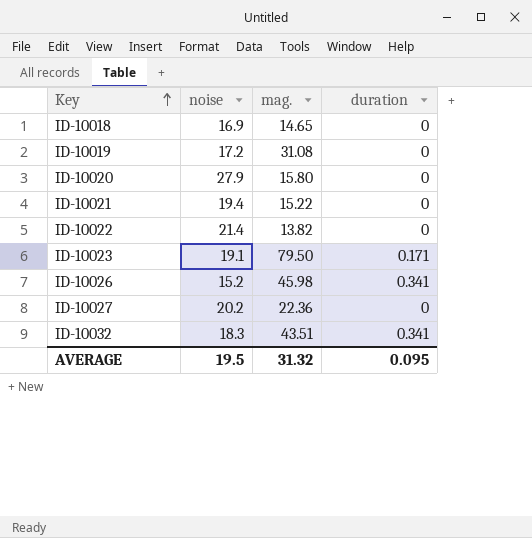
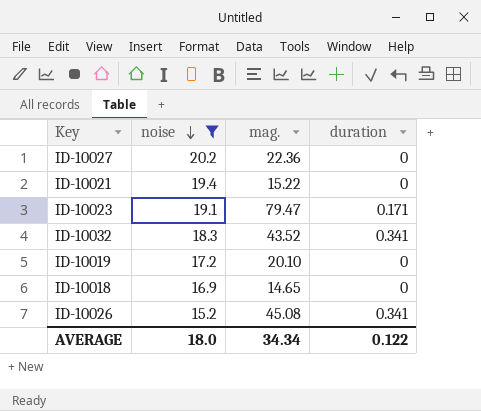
filter: none -> noise <= 20.2
row order: Key ascending -> noise descending
ID-10023 | mag.: 79.50 -> 79.47
ID-10032 | mag.: 43.51 -> 43.52
ID-10019 | mag.: 31.08 -> 20.10
ID-10026 | mag.: 45.98 -> 45.08
AVERAGE | noise: 19.5 -> 18.0
AVERAGE | mag.: 31.32 -> 34.34
AVERAGE | duration: 0.095 -> 0.122

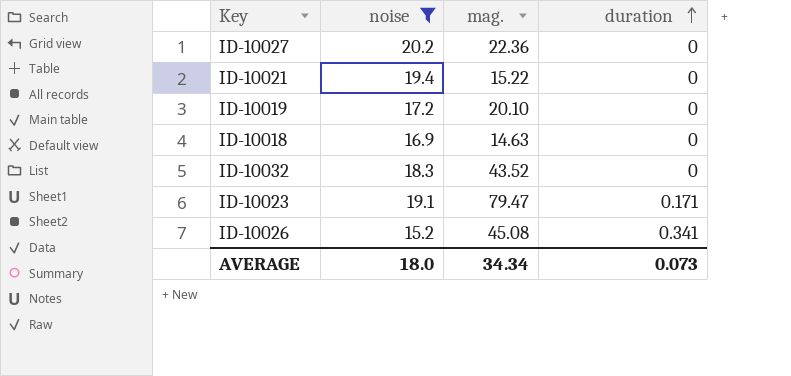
row order: noise descending -> duration ascending
ID-10018 | mag.: 14.65 -> 14.63
ID-10032 | duration: 0.341 -> 0
AVERAGE | duration: 0.122 -> 0.073

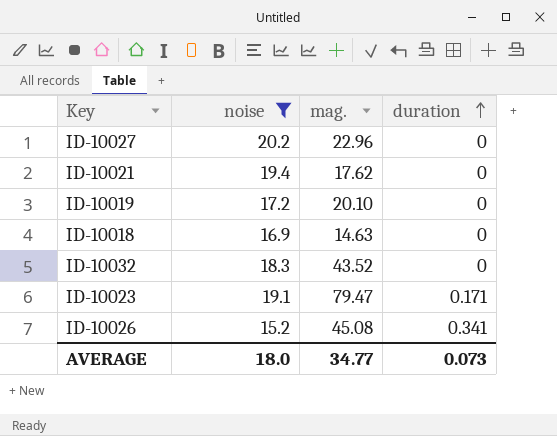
ID-10027 | mag.: 22.36 -> 22.96
ID-10021 | mag.: 15.22 -> 17.62
AVERAGE | mag.: 34.34 -> 34.77

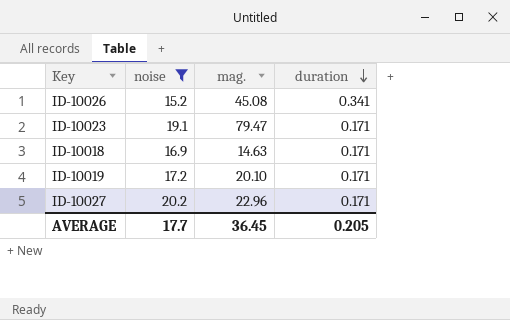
row order: duration ascending -> duration descending
row ID-10021: 19.4 | 17.62 | 0 -> none
row ID-10032: 18.3 | 43.52 | 0 -> none
ID-10018 | duration: 0 -> 0.171
ID-10019 | duration: 0 -> 0.171
ID-10027 | duration: 0 -> 0.171
AVERAGE | noise: 18.0 -> 17.7
AVERAGE | mag.: 34.77 -> 36.45
AVERAGE | duration: 0.073 -> 0.205

